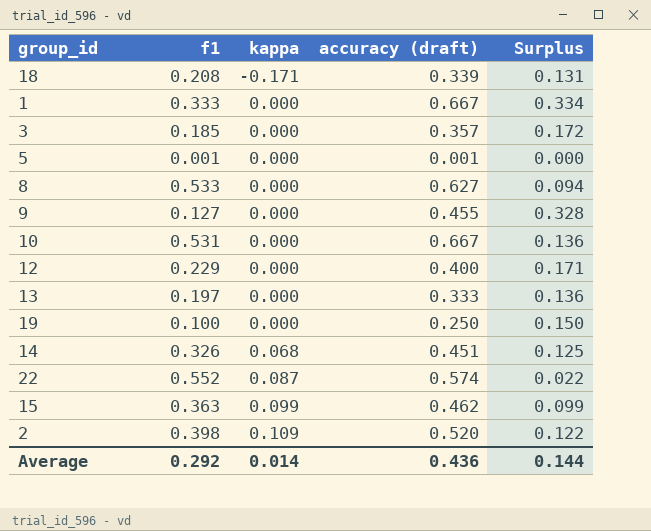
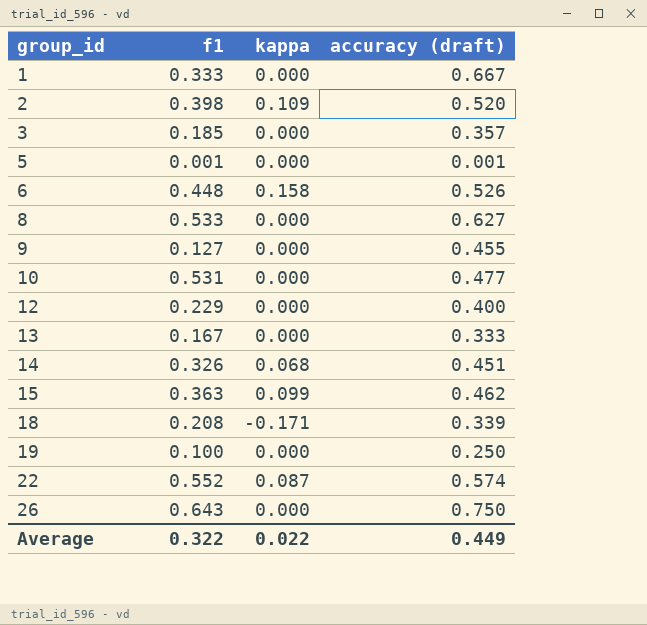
row order: kappa ascending -> group_id ascending
column Surplus | formula: [accuracy (draft)] - [f1] -> none
row 6: none -> 0.448 | 0.158 | 0.526
10 | accuracy (draft): 0.667 -> 0.477
13 | f1: 0.197 -> 0.167
row 26: none -> 0.643 | 0.000 | 0.750
Average | f1: 0.292 -> 0.322
Average | kappa: 0.014 -> 0.022
Average | accuracy (draft): 0.436 -> 0.449

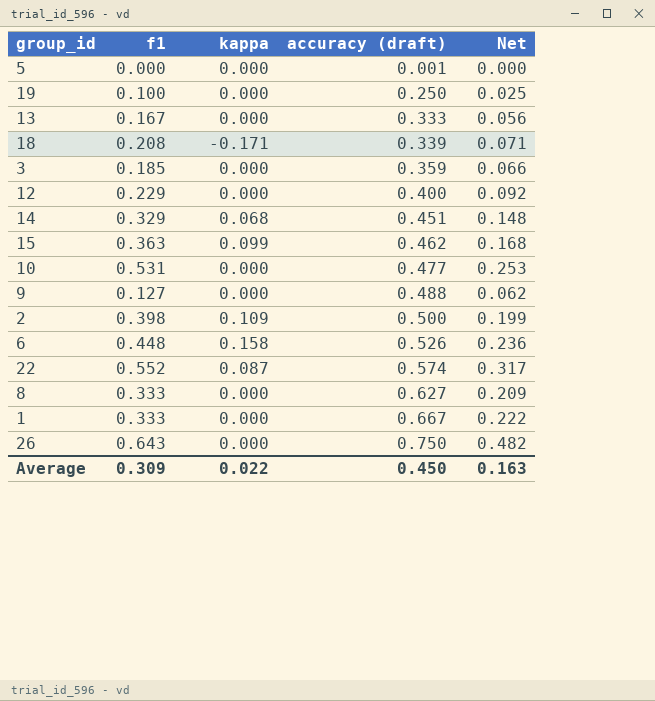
row order: group_id ascending -> accuracy (draft) ascending
column Net | formula: none -> [f1] * [accuracy (draft)]
5 | f1: 0.001 -> 0.000
3 | accuracy (draft): 0.357 -> 0.359
14 | f1: 0.326 -> 0.329
9 | accuracy (draft): 0.455 -> 0.488
2 | accuracy (draft): 0.520 -> 0.500
8 | f1: 0.533 -> 0.333
Average | f1: 0.322 -> 0.309
Average | accuracy (draft): 0.449 -> 0.450

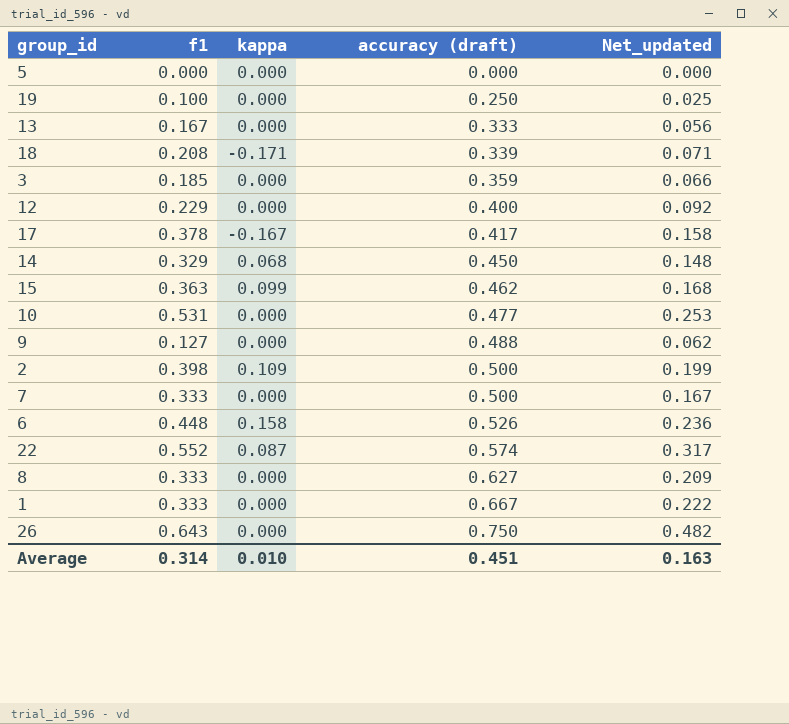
column name: Net -> Net_updated
5 | accuracy (draft): 0.001 -> 0.000
row 17: none -> 0.378 | -0.167 | 0.417 | 0.158
14 | accuracy (draft): 0.451 -> 0.450
row 7: none -> 0.333 | 0.000 | 0.500 | 0.167
Average | f1: 0.309 -> 0.314
Average | kappa: 0.022 -> 0.010
Average | accuracy (draft): 0.450 -> 0.451

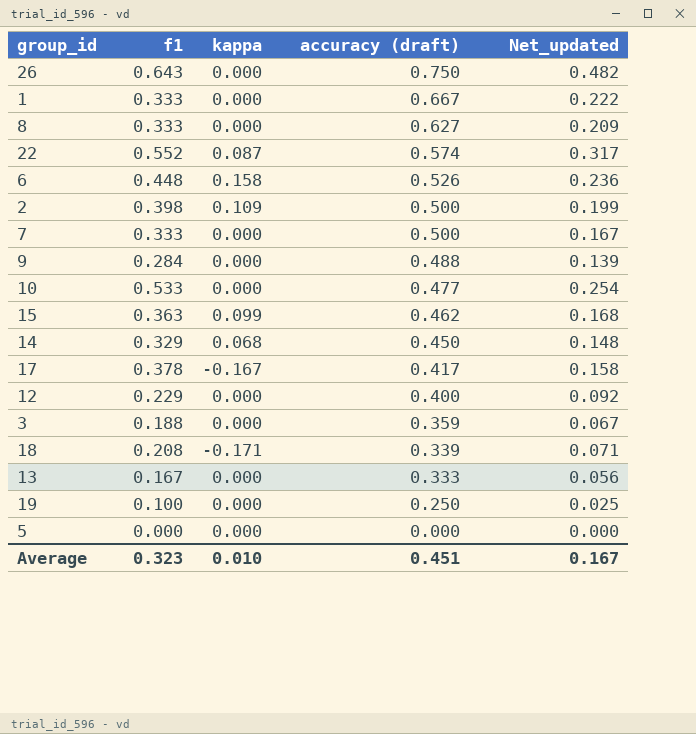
row order: accuracy (draft) ascending -> accuracy (draft) descending
9 | f1: 0.127 -> 0.284
9 | Net_updated: 0.062 -> 0.139
10 | f1: 0.531 -> 0.533
10 | Net_updated: 0.253 -> 0.254
3 | f1: 0.185 -> 0.188
3 | Net_updated: 0.066 -> 0.067
Average | f1: 0.314 -> 0.323
Average | Net_updated: 0.163 -> 0.167

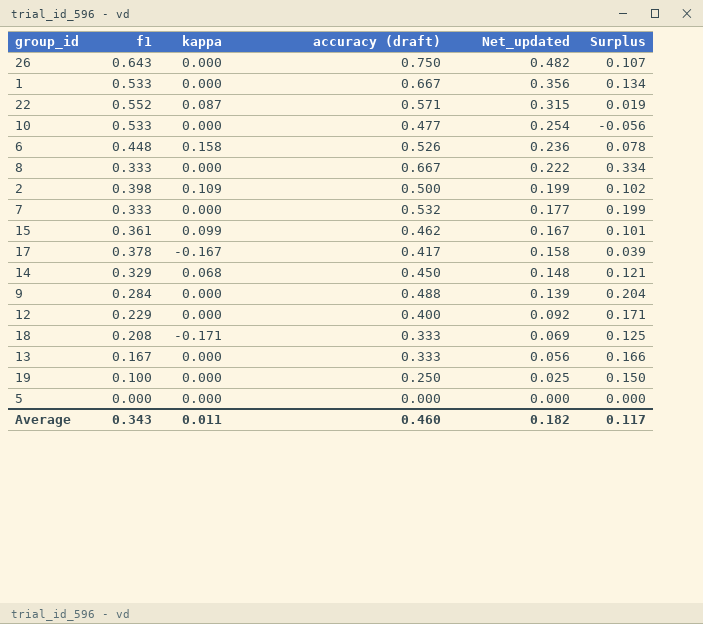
row order: accuracy (draft) descending -> Net_updated descending
column Surplus | formula: none -> [accuracy (draft)] - [f1]
row 3: 0.188 | 0.000 | 0.359 | 0.067 -> none
1 | f1: 0.333 -> 0.533
1 | Net_updated: 0.222 -> 0.356
22 | accuracy (draft): 0.574 -> 0.571
22 | Net_updated: 0.317 -> 0.315
8 | accuracy (draft): 0.627 -> 0.667
8 | Net_updated: 0.209 -> 0.222
7 | accuracy (draft): 0.500 -> 0.532
7 | Net_updated: 0.167 -> 0.177
15 | f1: 0.363 -> 0.361
15 | Net_updated: 0.168 -> 0.167
18 | accuracy (draft): 0.339 -> 0.333
18 | Net_updated: 0.071 -> 0.069
Average | f1: 0.323 -> 0.343
Average | kappa: 0.010 -> 0.011
Average | accuracy (draft): 0.451 -> 0.460
Average | Net_updated: 0.167 -> 0.182

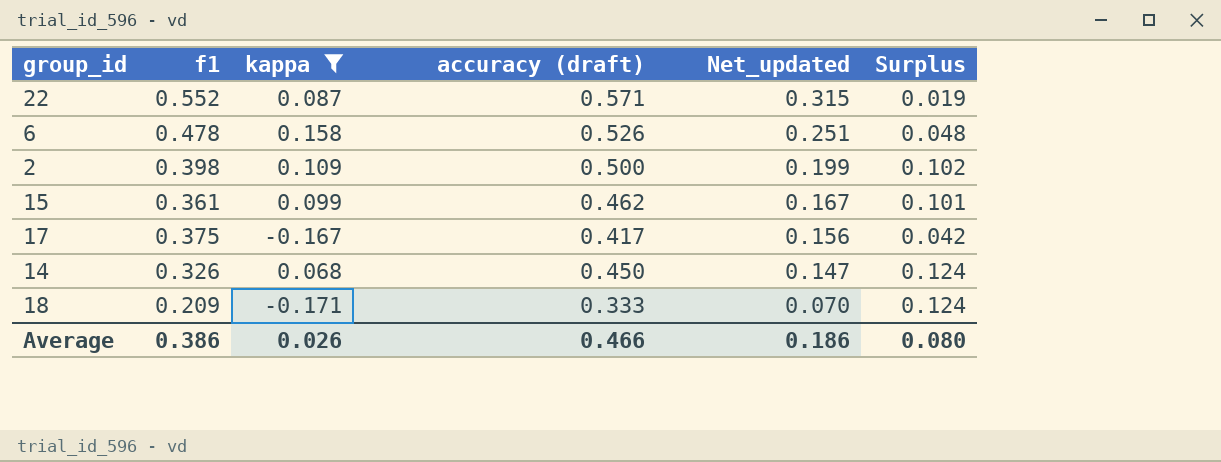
filter: none -> kappa != 0.000
6 | f1: 0.448 -> 0.478
6 | Net_updated: 0.236 -> 0.251
6 | Surplus: 0.078 -> 0.048
17 | f1: 0.378 -> 0.375
17 | Net_updated: 0.158 -> 0.156
17 | Surplus: 0.039 -> 0.042
14 | f1: 0.329 -> 0.326
14 | Net_updated: 0.148 -> 0.147
14 | Surplus: 0.121 -> 0.124
18 | f1: 0.208 -> 0.209
18 | Net_updated: 0.069 -> 0.070
18 | Surplus: 0.125 -> 0.124
Average | f1: 0.343 -> 0.386
Average | kappa: 0.011 -> 0.026
Average | accuracy (draft): 0.460 -> 0.466
Average | Net_updated: 0.182 -> 0.186
Average | Surplus: 0.117 -> 0.080

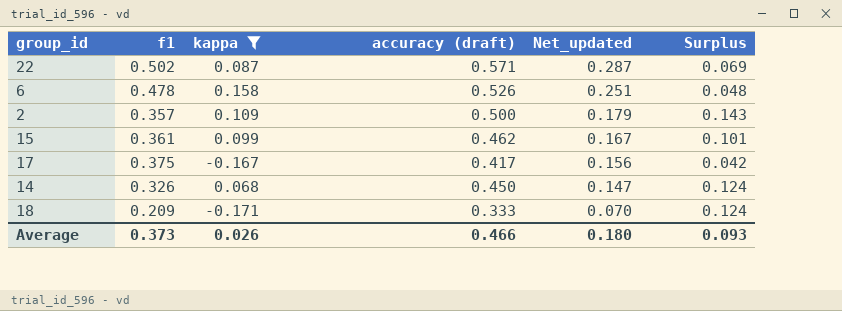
22 | f1: 0.552 -> 0.502
22 | Net_updated: 0.315 -> 0.287
22 | Surplus: 0.019 -> 0.069
2 | f1: 0.398 -> 0.357
2 | Net_updated: 0.199 -> 0.179
2 | Surplus: 0.102 -> 0.143
Average | f1: 0.386 -> 0.373
Average | Net_updated: 0.186 -> 0.180
Average | Surplus: 0.080 -> 0.093

